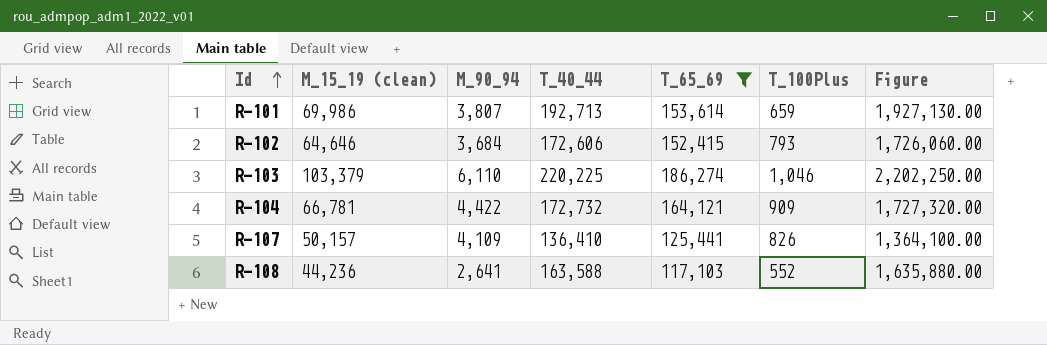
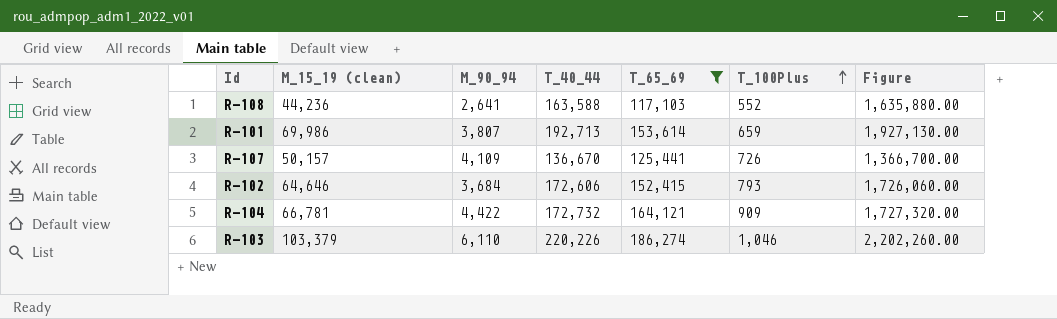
row order: Id ascending -> T_100Plus ascending
R-107 | T_40_44: 136,410 -> 136,670
R-107 | T_100Plus: 826 -> 726
R-107 | Figure: 1,364,100.00 -> 1,366,700.00
R-103 | T_40_44: 220,225 -> 220,226
R-103 | Figure: 2,202,250.00 -> 2,202,260.00

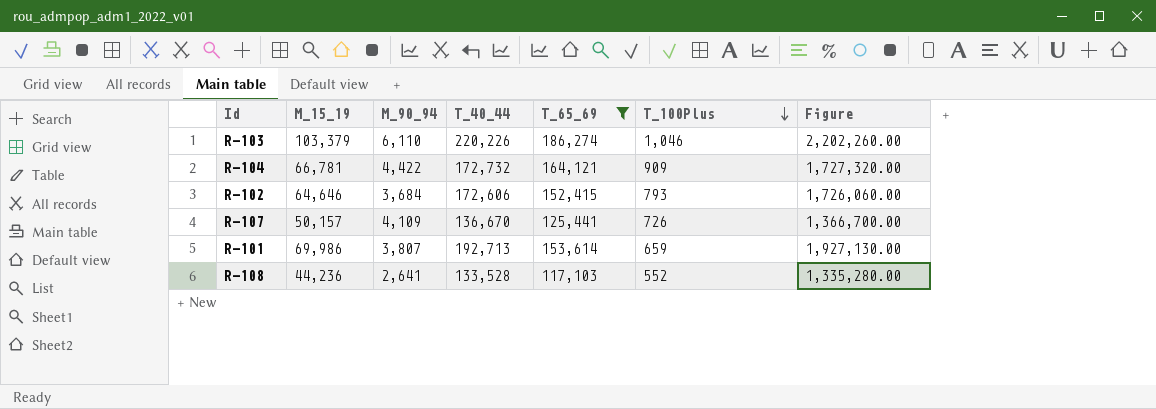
row order: T_100Plus ascending -> T_100Plus descending
column name: M_15_19 (clean) -> M_15_19
R-108 | T_40_44: 163,588 -> 133,528
R-108 | Figure: 1,635,880.00 -> 1,335,280.00

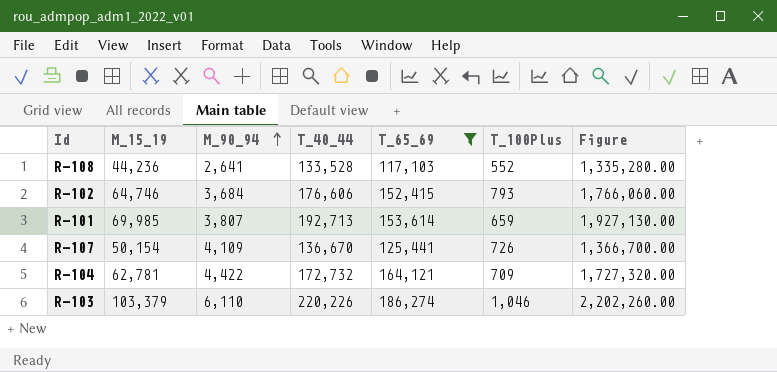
row order: T_100Plus descending -> M_90_94 ascending
R-102 | M_15_19: 64,646 -> 64,746
R-102 | T_40_44: 172,606 -> 176,606
R-102 | Figure: 1,726,060.00 -> 1,766,060.00
R-101 | M_15_19: 69,986 -> 69,985
R-107 | M_15_19: 50,157 -> 50,154
R-104 | M_15_19: 66,781 -> 62,781
R-104 | T_100Plus: 909 -> 709

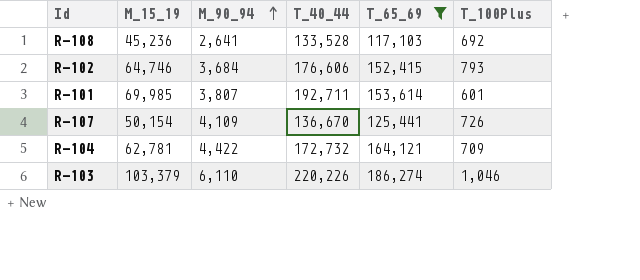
column Figure | formula: [T_40_44] * 10 -> none
R-108 | M_15_19: 44,236 -> 45,236
R-108 | T_100Plus: 552 -> 692
R-101 | T_40_44: 192,713 -> 192,711
R-101 | T_100Plus: 659 -> 601

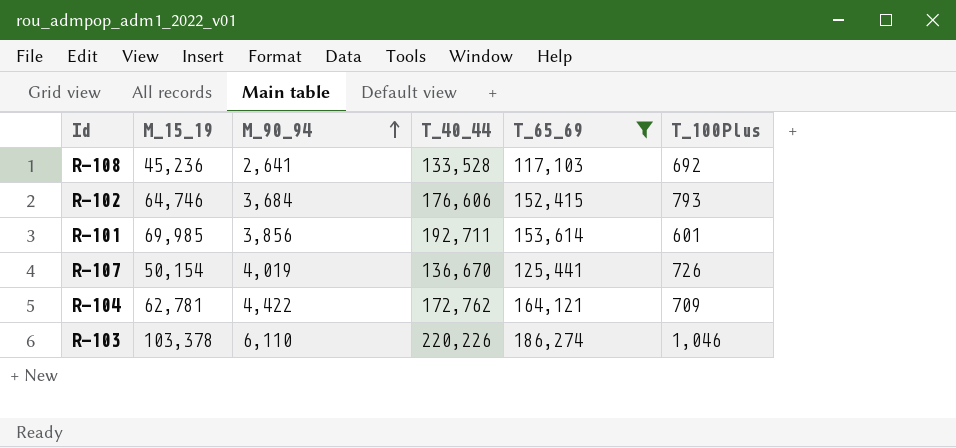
R-101 | M_90_94: 3,807 -> 3,856
R-107 | M_90_94: 4,109 -> 4,019
R-104 | T_40_44: 172,732 -> 172,762
R-103 | M_15_19: 103,379 -> 103,378

